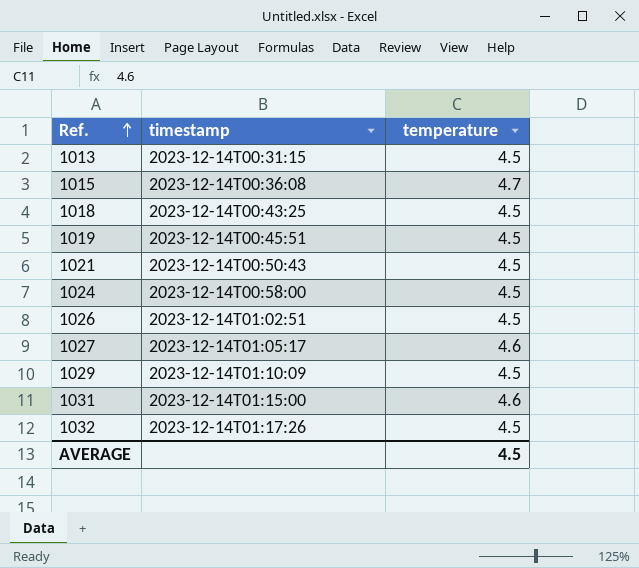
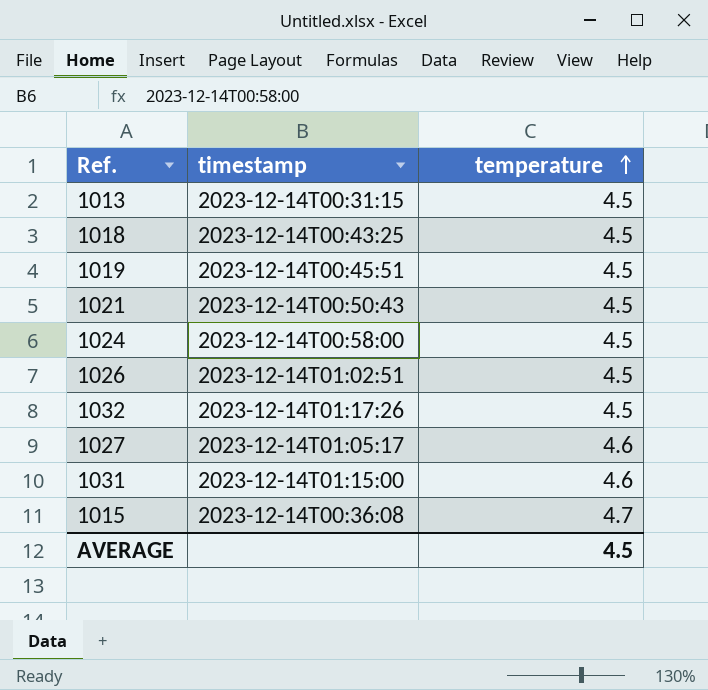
row order: Ref. ascending -> temperature ascending
row 1029: 2023-12-14T01:10:09 | 4.5 -> none

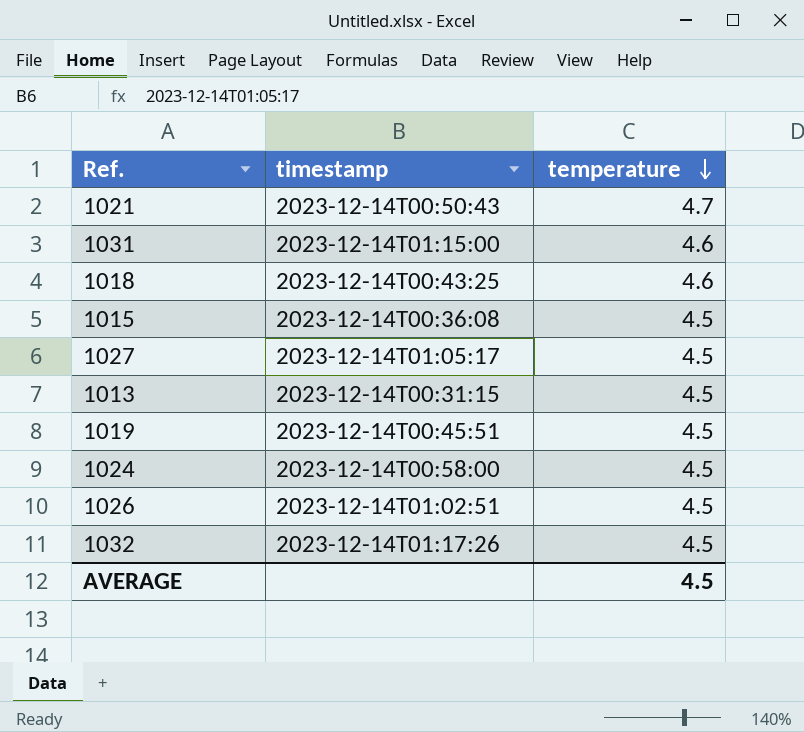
row order: temperature ascending -> temperature descending
1021 | temperature: 4.5 -> 4.7
1018 | temperature: 4.5 -> 4.6
1015 | temperature: 4.7 -> 4.5
1027 | temperature: 4.6 -> 4.5

